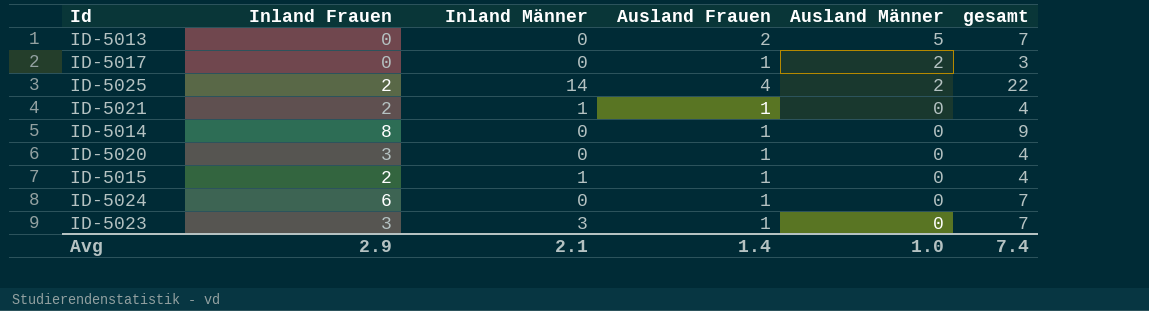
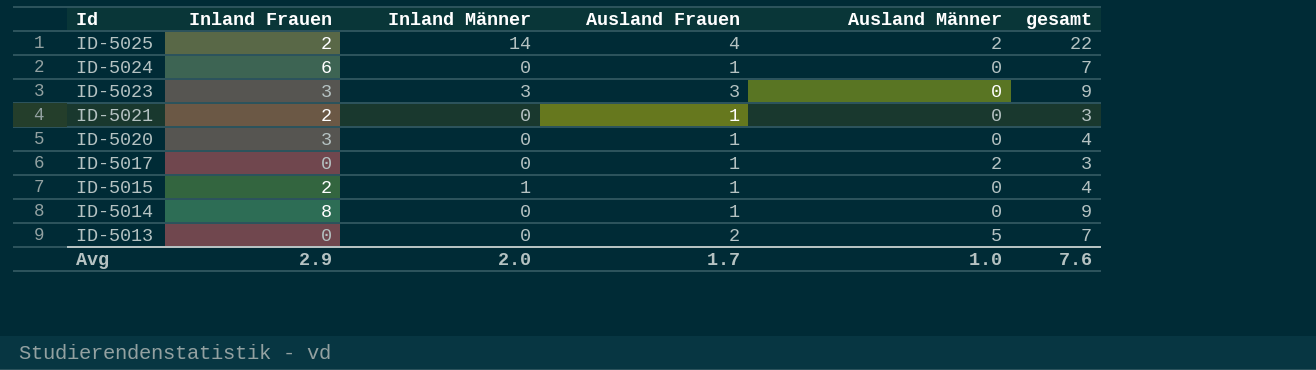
row order: Ausland Männer descending -> Id descending
ID-5023 | Ausland Frauen: 1 -> 3
ID-5023 | gesamt: 7 -> 9
ID-5021 | Inland Männer: 1 -> 0
ID-5021 | gesamt: 4 -> 3
Avg | Inland Männer: 2.1 -> 2.0
Avg | Ausland Frauen: 1.4 -> 1.7
Avg | gesamt: 7.4 -> 7.6

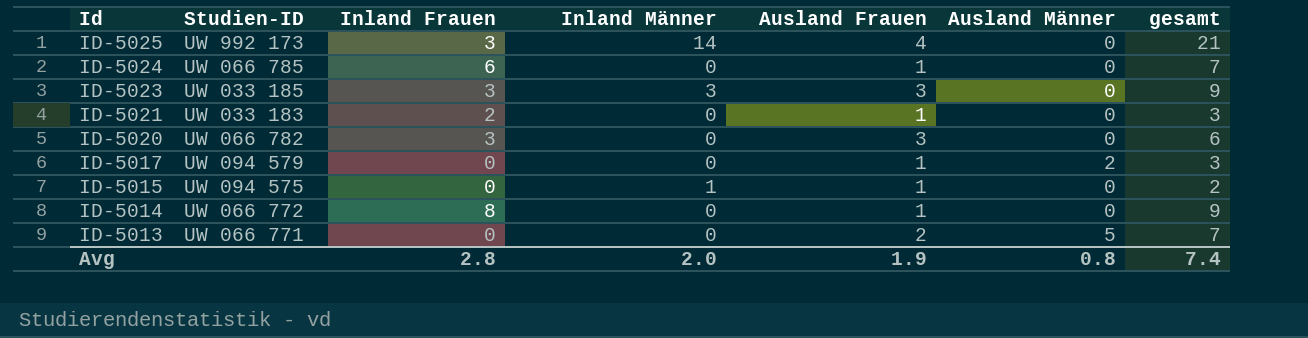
column Studien-ID | position: none -> 2
ID-5025 | Inland Frauen: 2 -> 3
ID-5025 | Ausland Männer: 2 -> 0
ID-5025 | gesamt: 22 -> 21
ID-5020 | Ausland Frauen: 1 -> 3
ID-5020 | gesamt: 4 -> 6
ID-5015 | Inland Frauen: 2 -> 0
ID-5015 | gesamt: 4 -> 2
Avg | Inland Frauen: 2.9 -> 2.8
Avg | Ausland Frauen: 1.7 -> 1.9
Avg | Ausland Männer: 1.0 -> 0.8
Avg | gesamt: 7.6 -> 7.4

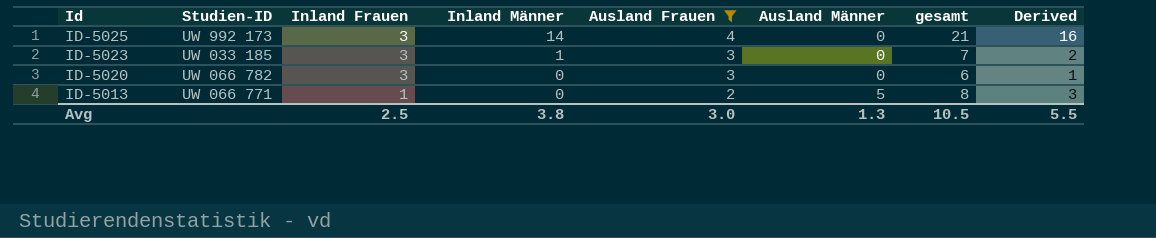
filter: none -> Ausland Frauen != 1
column Derived | formula: none -> [gesamt] - 5
ID-5023 | Inland Männer: 3 -> 1
ID-5023 | gesamt: 9 -> 7
ID-5013 | Inland Frauen: 0 -> 1
ID-5013 | gesamt: 7 -> 8
Avg | Inland Frauen: 2.8 -> 2.5
Avg | Inland Männer: 2.0 -> 3.8
Avg | Ausland Frauen: 1.9 -> 3.0
Avg | Ausland Männer: 0.8 -> 1.3
Avg | gesamt: 7.4 -> 10.5

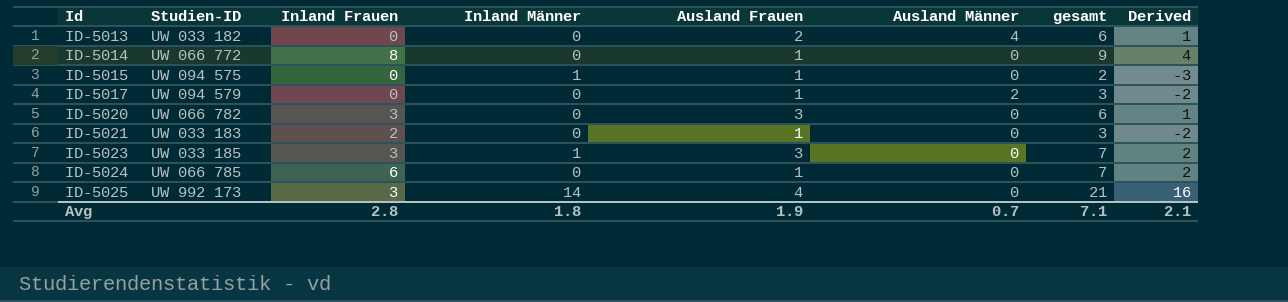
filter: Ausland Frauen != 1 -> none
row order: Id descending -> Id ascending
ID-5013 | Studien-ID: UW 066 771 -> UW 033 182
ID-5013 | Inland Frauen: 1 -> 0
ID-5013 | Ausland Männer: 5 -> 4
ID-5013 | gesamt: 8 -> 6
ID-5013 | Derived: 3 -> 1
Avg | Inland Frauen: 2.5 -> 2.8
Avg | Inland Männer: 3.8 -> 1.8
Avg | Ausland Frauen: 3.0 -> 1.9
Avg | Ausland Männer: 1.3 -> 0.7
Avg | gesamt: 10.5 -> 7.1
Avg | Derived: 5.5 -> 2.1

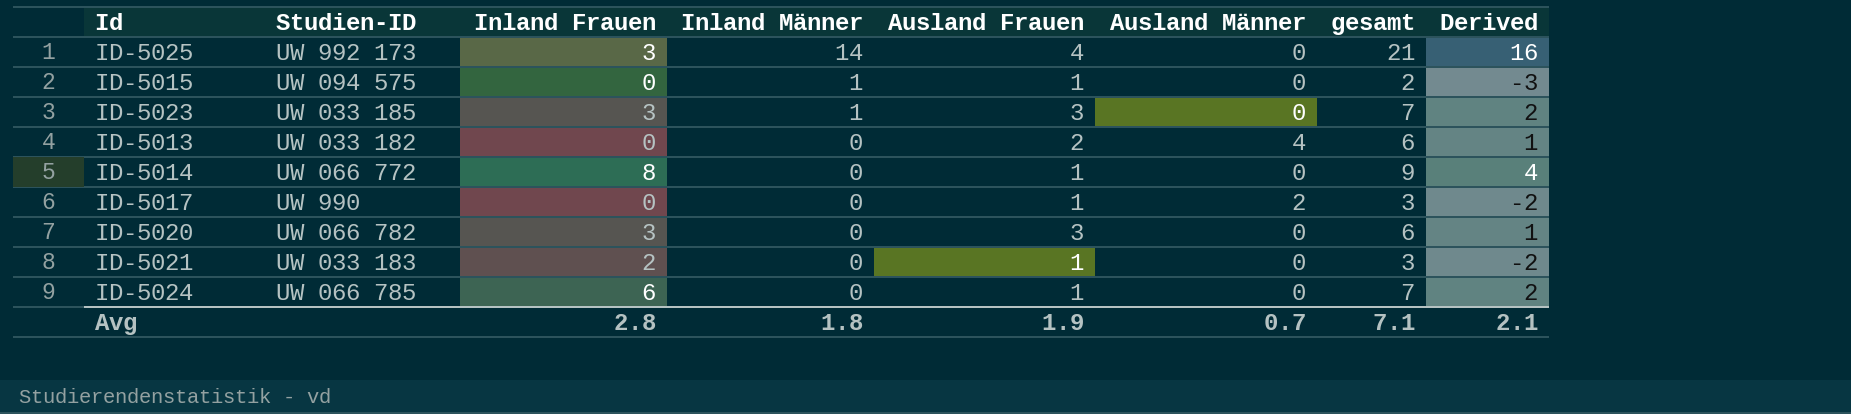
row order: Id ascending -> Inland Männer descending
ID-5017 | Studien-ID: UW 094 579 -> UW 990

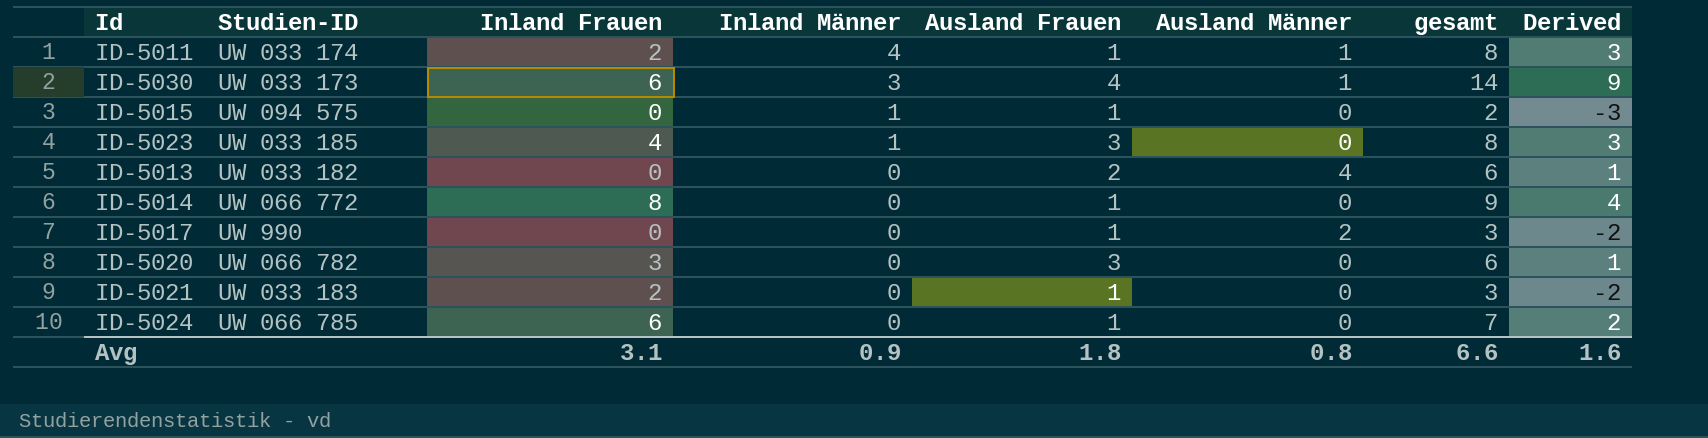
row ID-5025: UW 992 173 | 3 | 14 | 4 | 0 | 21 | 16 -> none
row ID-5011: none -> UW 033 174 | 2 | 4 | 1 | 1 | 8 | 3
row ID-5030: none -> UW 033 173 | 6 | 3 | 4 | 1 | 14 | 9
ID-5023 | Inland Frauen: 3 -> 4
ID-5023 | gesamt: 7 -> 8
ID-5023 | Derived: 2 -> 3
Avg | Inland Frauen: 2.8 -> 3.1
Avg | Inland Männer: 1.8 -> 0.9
Avg | Ausland Frauen: 1.9 -> 1.8
Avg | Ausland Männer: 0.7 -> 0.8
Avg | gesamt: 7.1 -> 6.6
Avg | Derived: 2.1 -> 1.6

